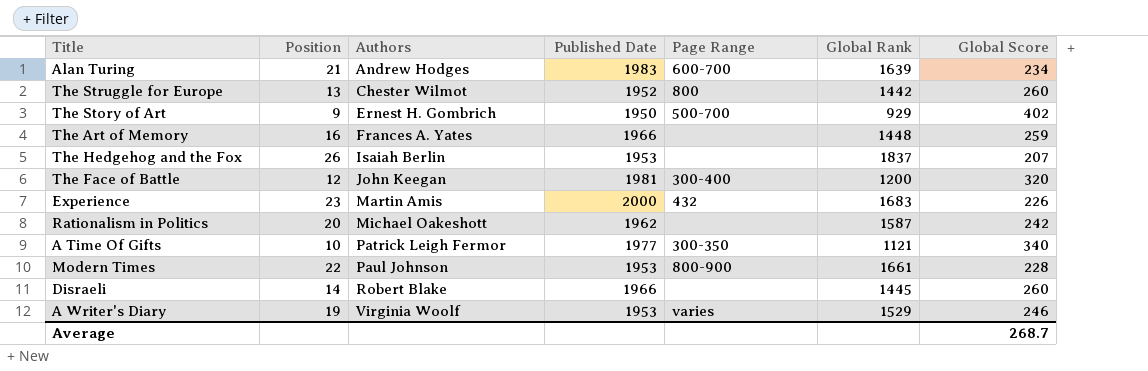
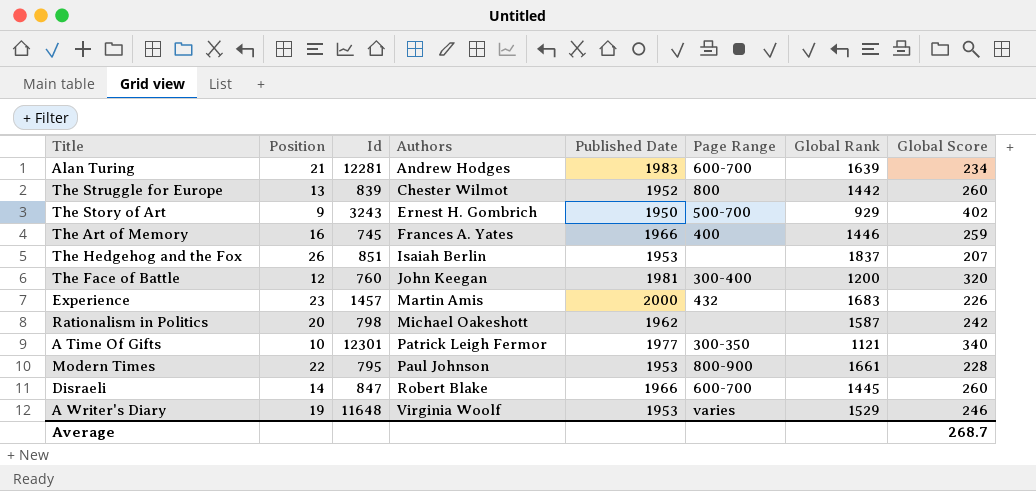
column Id | position: none -> 3
The Art of Memory | Page Range: none -> 400
The Art of Memory | Global Rank: 1448 -> 1446
Disraeli | Page Range: none -> 600-700

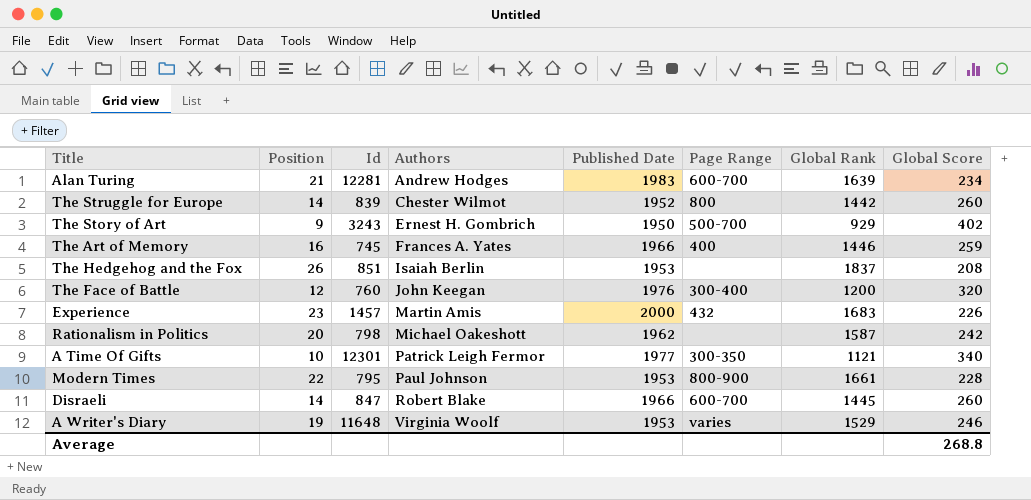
The Struggle for Europe | Position: 13 -> 14
The Hedgehog and the Fox | Global Score: 207 -> 208
The Face of Battle | Published Date: 1981 -> 1976
Average | Global Score: 268.7 -> 268.8

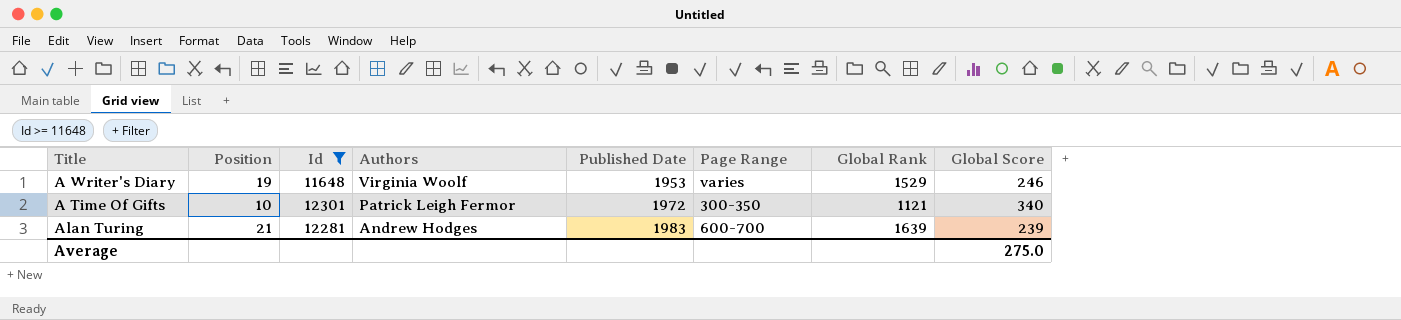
filter: none -> Id >= 11648
row order: Authors ascending -> Authors descending
A Time Of Gifts | Published Date: 1977 -> 1972
Alan Turing | Global Score: 234 -> 239
Average | Global Score: 268.8 -> 275.0

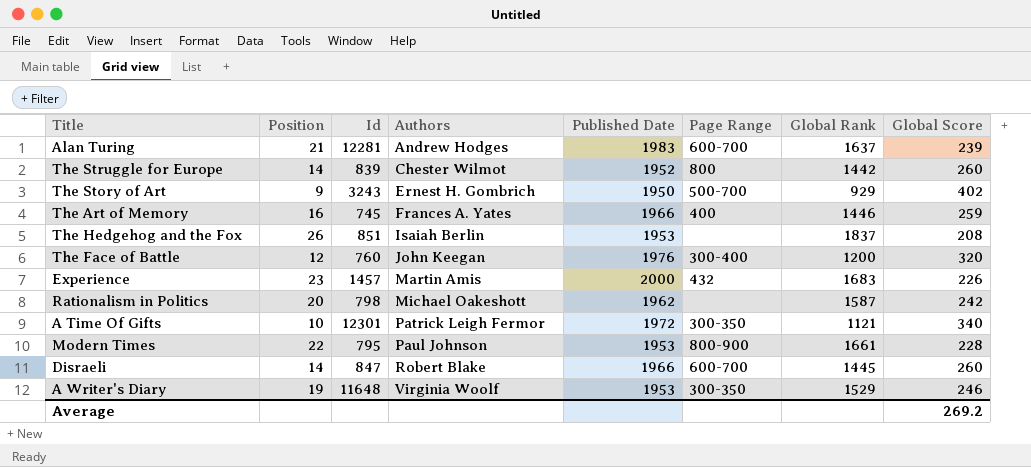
filter: Id >= 11648 -> none
row order: Authors descending -> Authors ascending
Alan Turing | Global Rank: 1639 -> 1637
A Writer's Diary | Page Range: varies -> 300-350
Average | Global Score: 275.0 -> 269.2

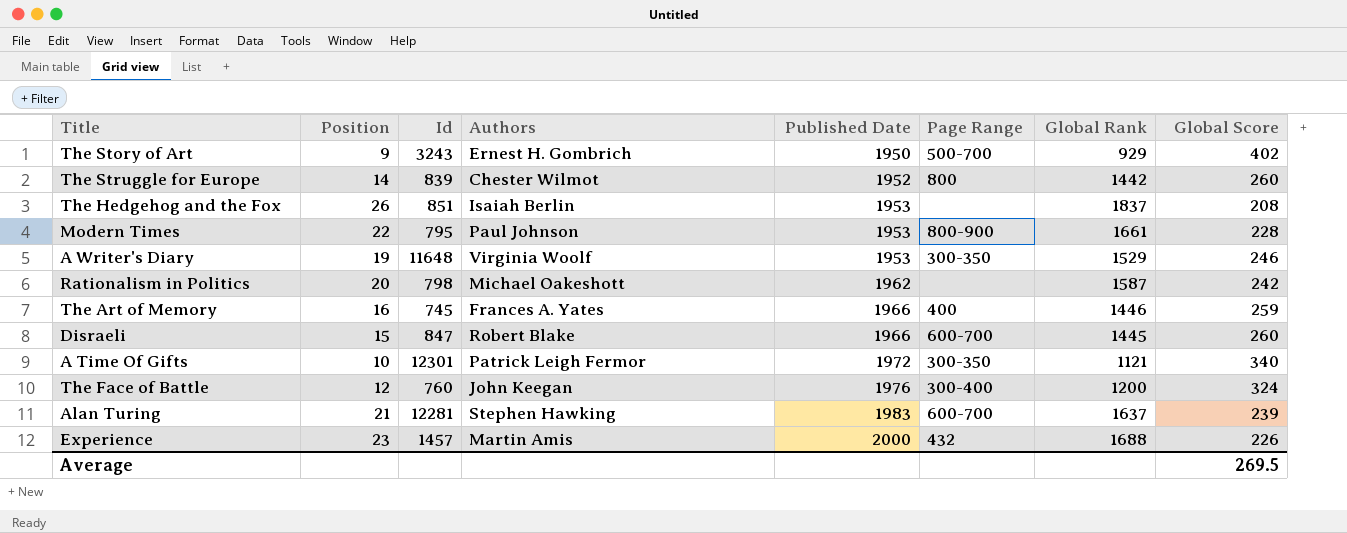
row order: Authors ascending -> Published Date ascending
Disraeli | Position: 14 -> 15
The Face of Battle | Global Score: 320 -> 324
Alan Turing | Authors: Andrew Hodges -> Stephen Hawking
Experience | Global Rank: 1683 -> 1688
Average | Global Score: 269.2 -> 269.5

